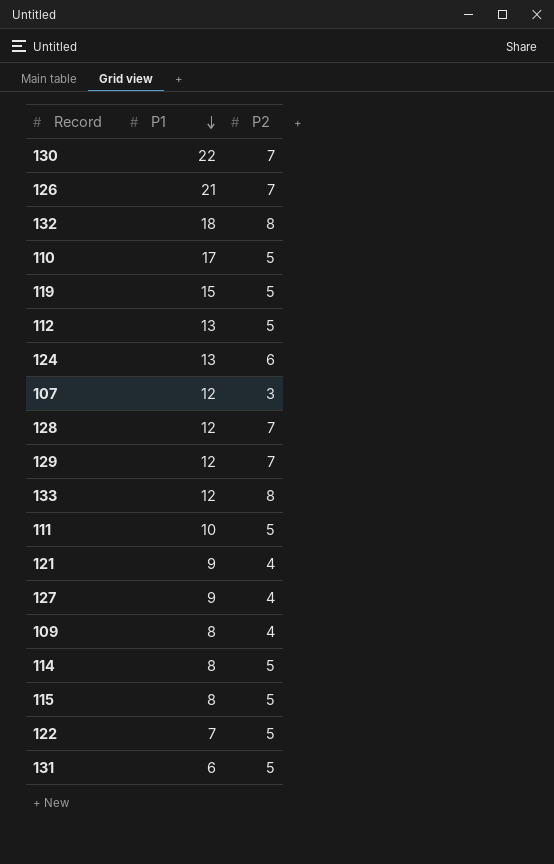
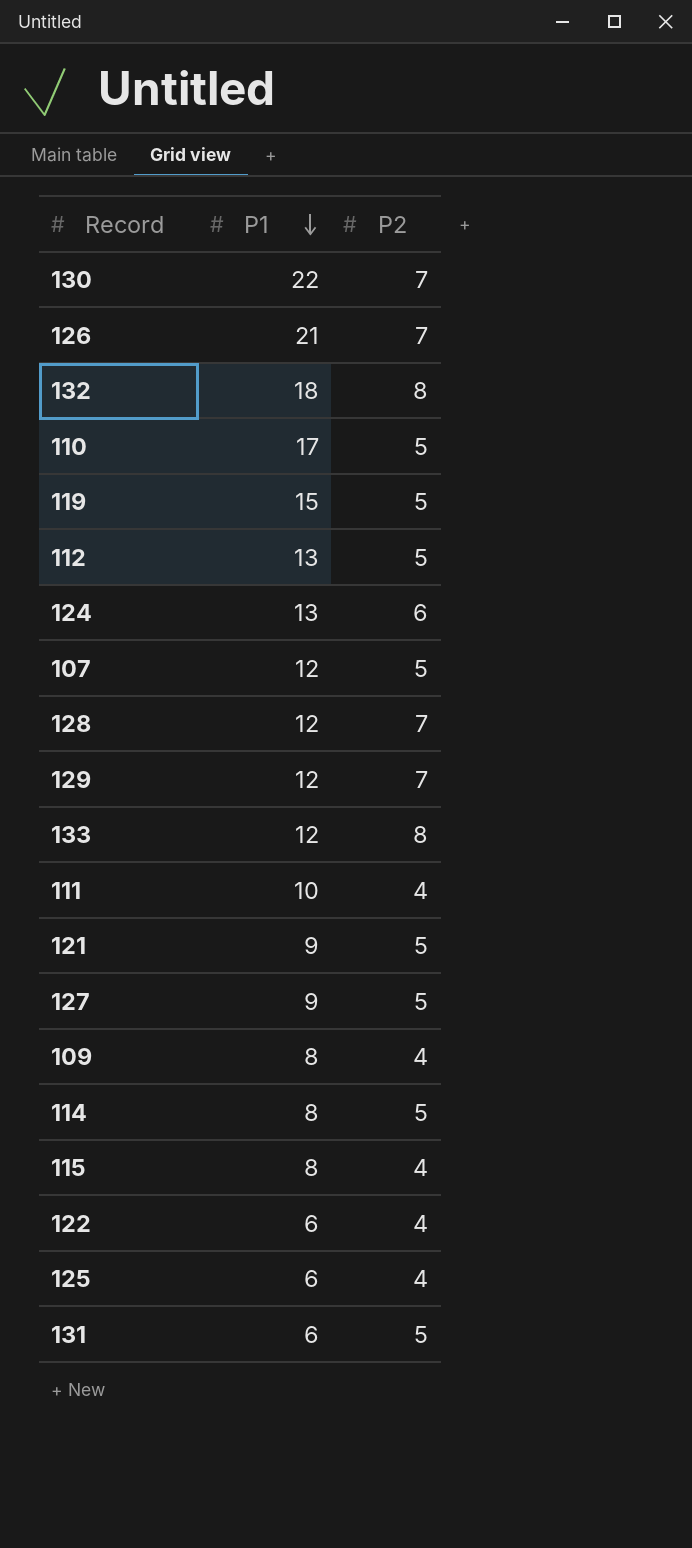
107 | P2: 3 -> 5
111 | P2: 5 -> 4
121 | P2: 4 -> 5
127 | P2: 4 -> 5
115 | P2: 5 -> 4
122 | P1: 7 -> 6
122 | P2: 5 -> 4
row 125: none -> 6 | 4

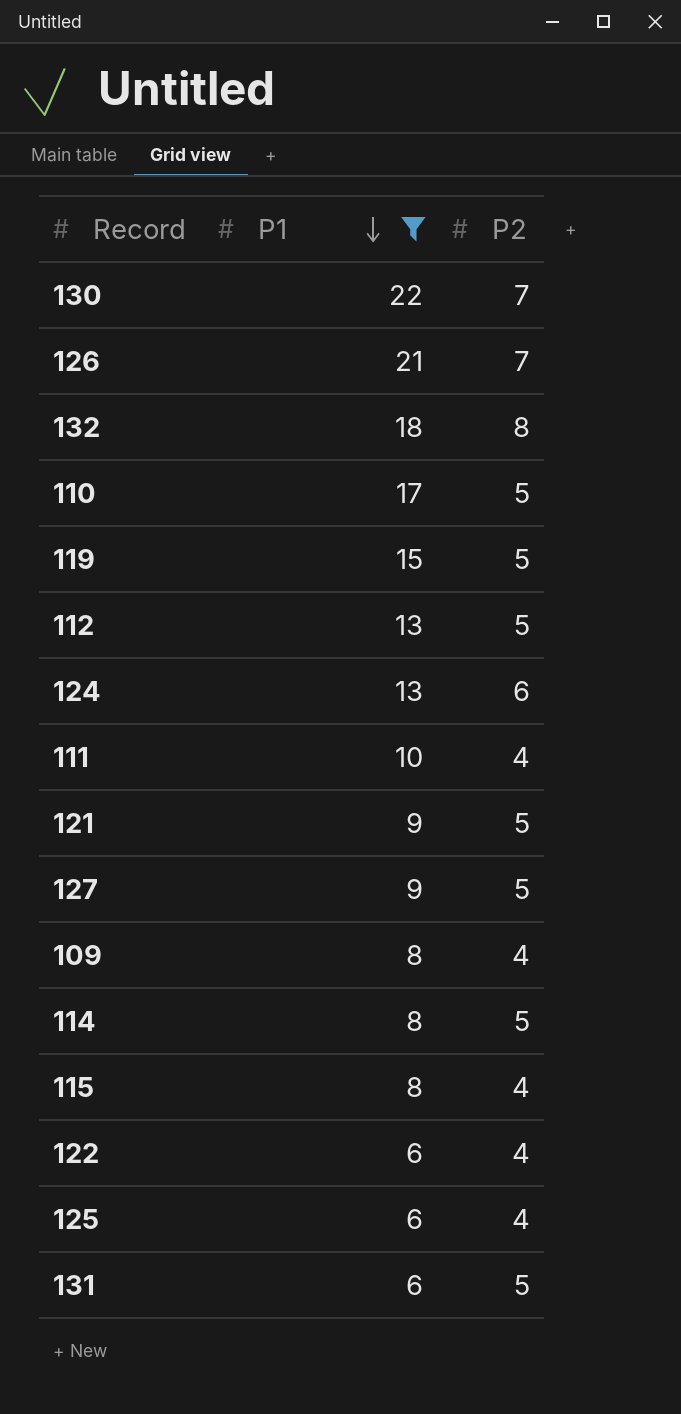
filter: none -> P1 != 12

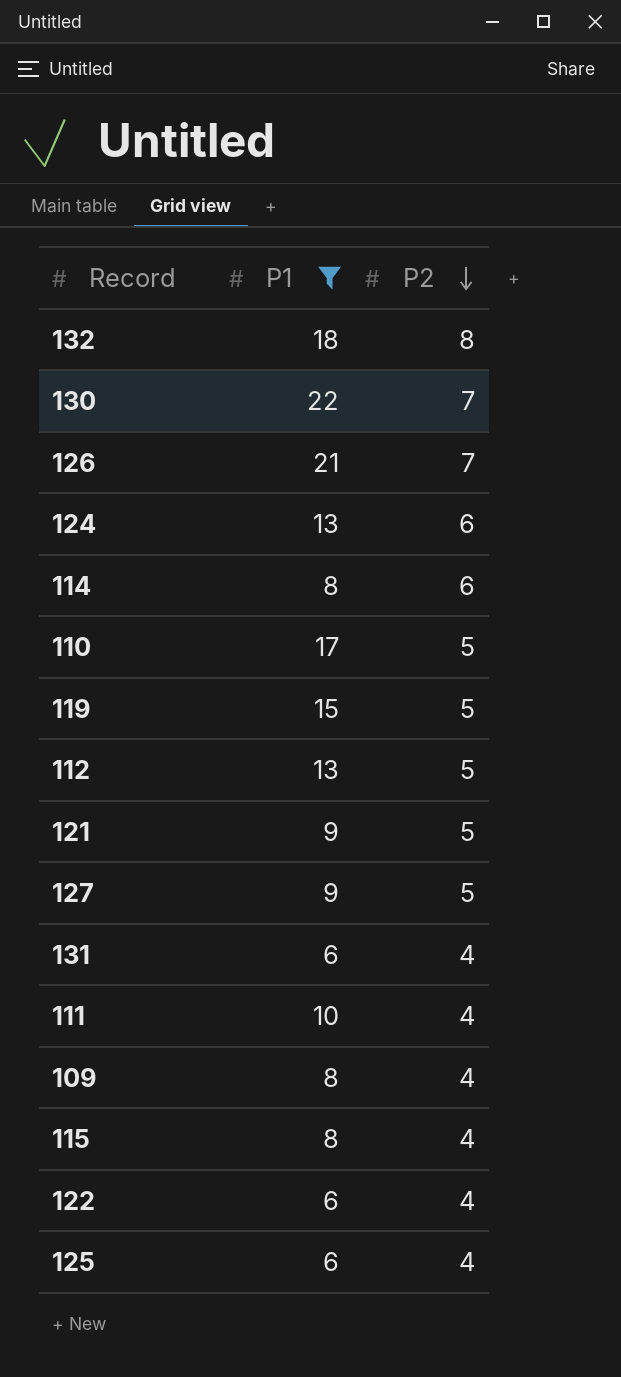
row order: P1 descending -> P2 descending
114 | P2: 5 -> 6
131 | P2: 5 -> 4

